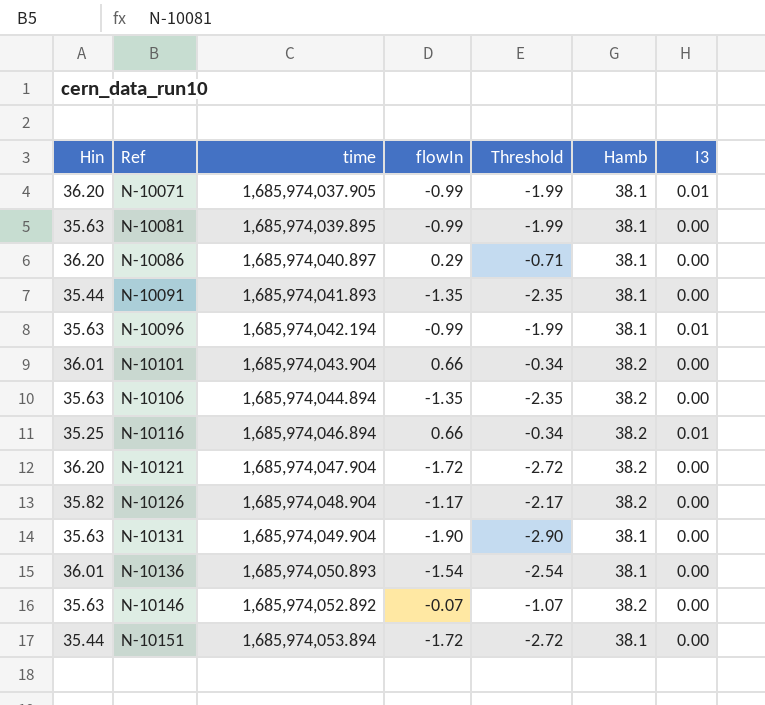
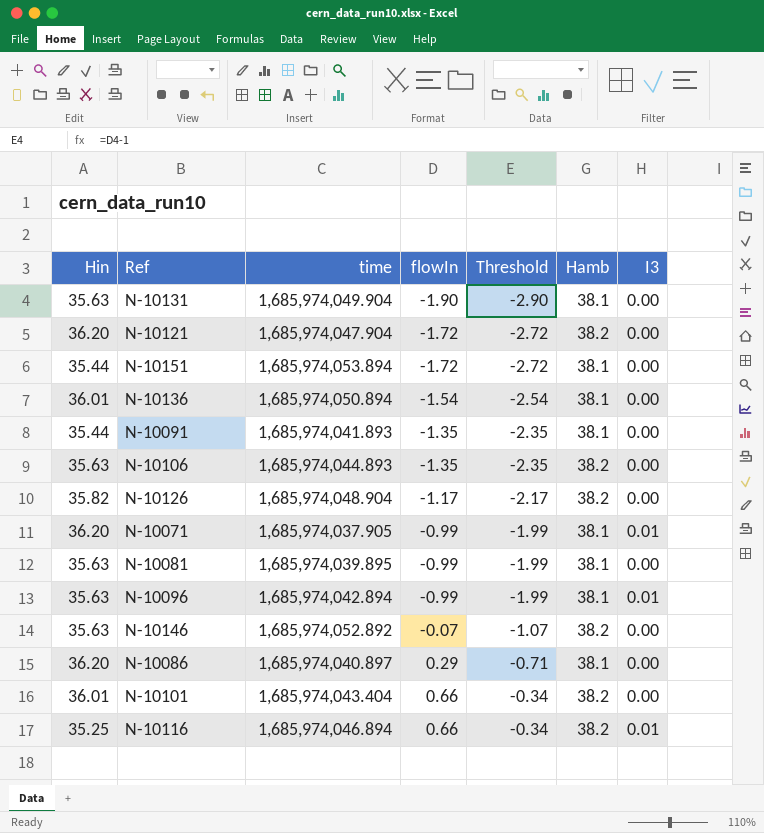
row order: Ref ascending -> flowIn ascending
N-10136 | time: 1,685,974,050.893 -> 1,685,974,050.894
N-10106 | time: 1,685,974,044.894 -> 1,685,974,044.893
N-10096 | time: 1,685,974,042.194 -> 1,685,974,042.894
N-10101 | time: 1,685,974,043.904 -> 1,685,974,043.404

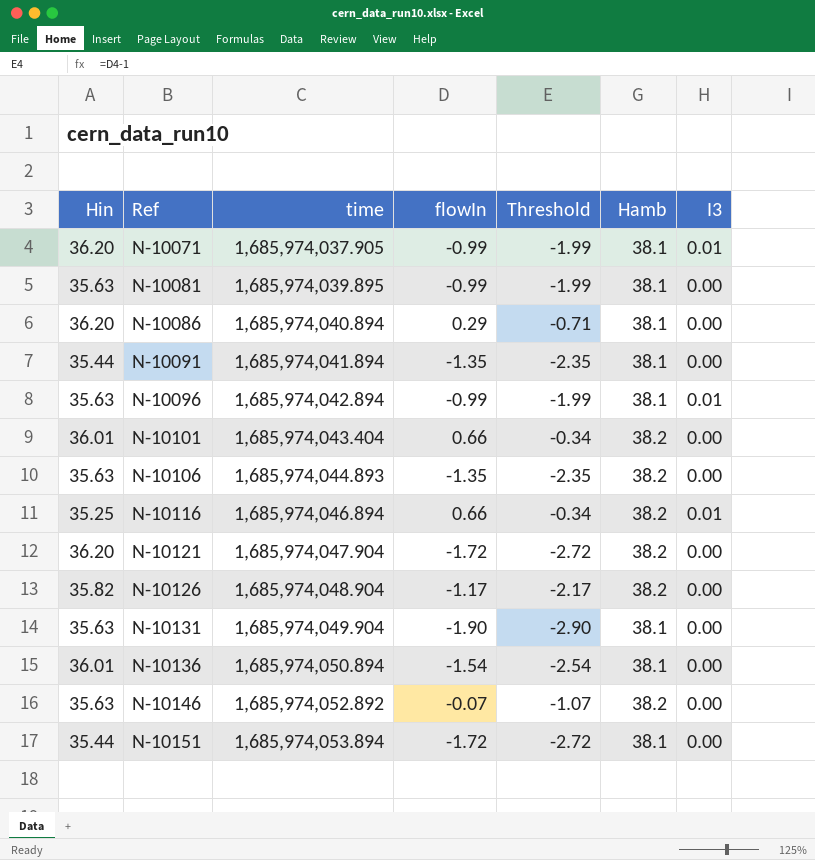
row order: flowIn ascending -> Ref ascending
N-10086 | time: 1,685,974,040.897 -> 1,685,974,040.894
N-10091 | time: 1,685,974,041.893 -> 1,685,974,041.894

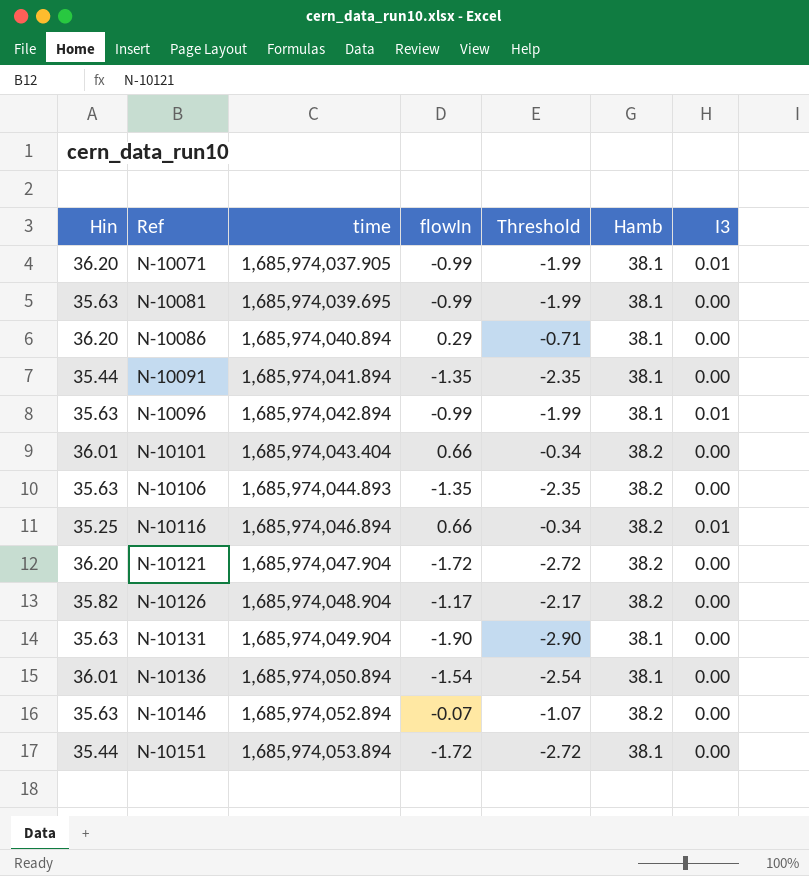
N-10081 | time: 1,685,974,039.895 -> 1,685,974,039.695
N-10146 | time: 1,685,974,052.892 -> 1,685,974,052.894

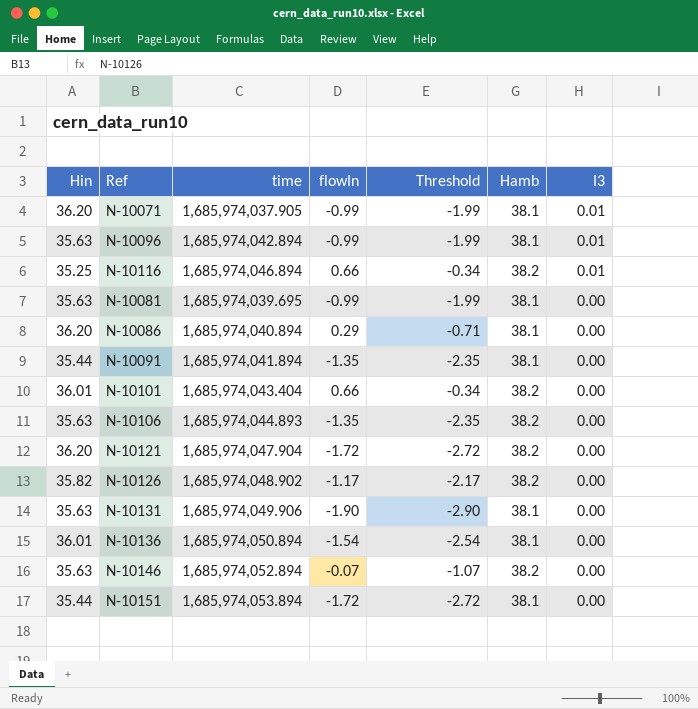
row order: Ref ascending -> I3 descending
N-10126 | time: 1,685,974,048.904 -> 1,685,974,048.902
N-10131 | time: 1,685,974,049.904 -> 1,685,974,049.906

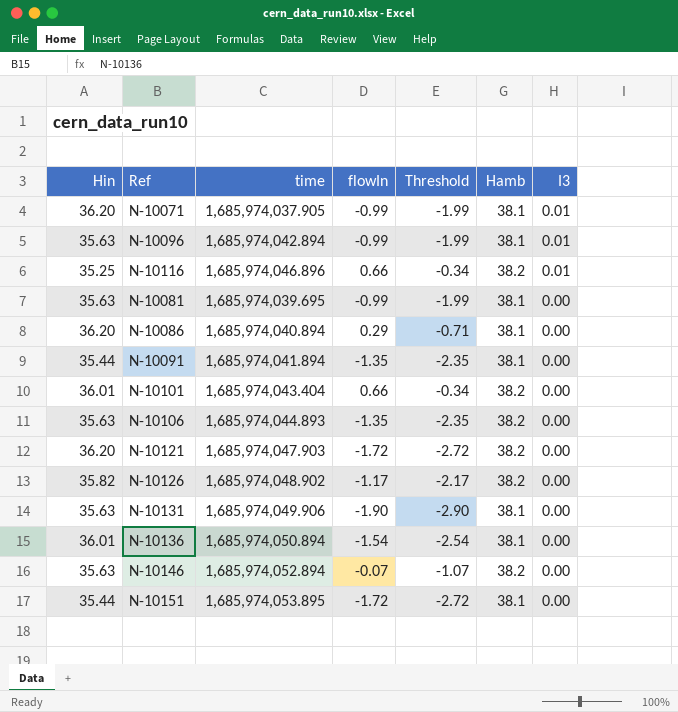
N-10116 | time: 1,685,974,046.894 -> 1,685,974,046.896
N-10121 | time: 1,685,974,047.904 -> 1,685,974,047.903
N-10151 | time: 1,685,974,053.894 -> 1,685,974,053.895

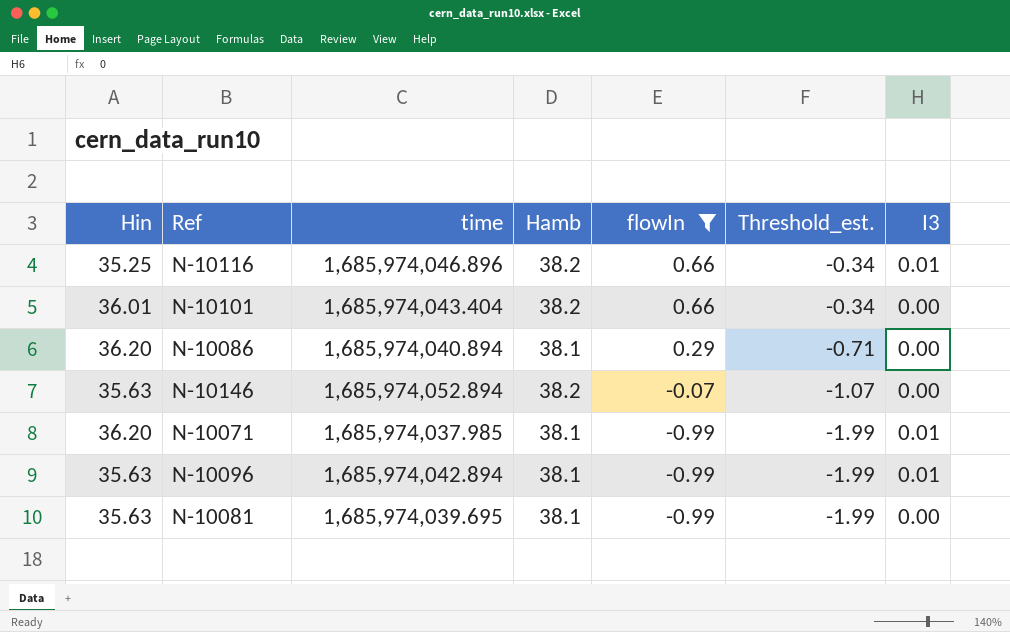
filter: none -> flowIn >= -0.99
row order: I3 descending -> flowIn descending
column Hamb | position: 6 -> 4
column name: Threshold -> Threshold_est.
N-10071 | time: 1,685,974,037.905 -> 1,685,974,037.985

